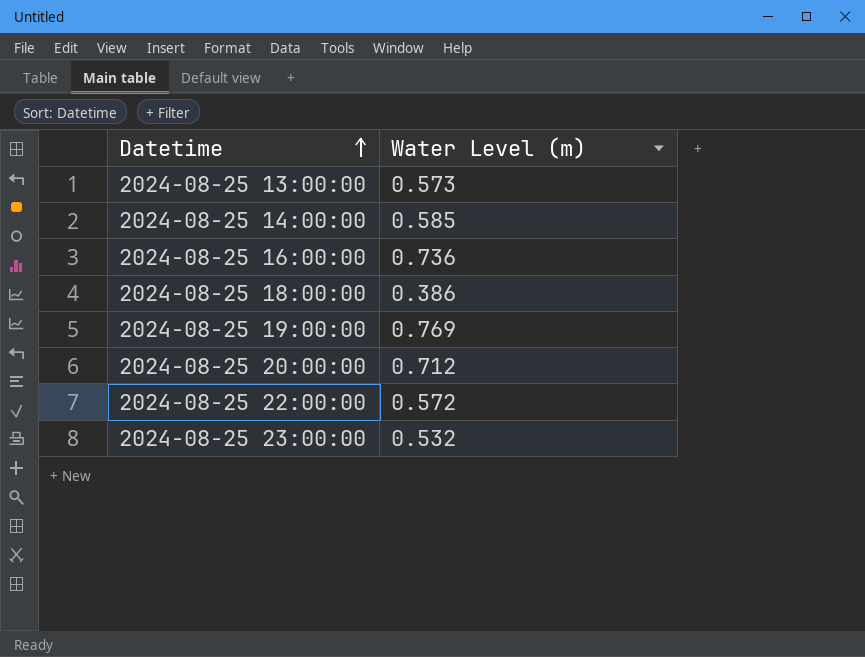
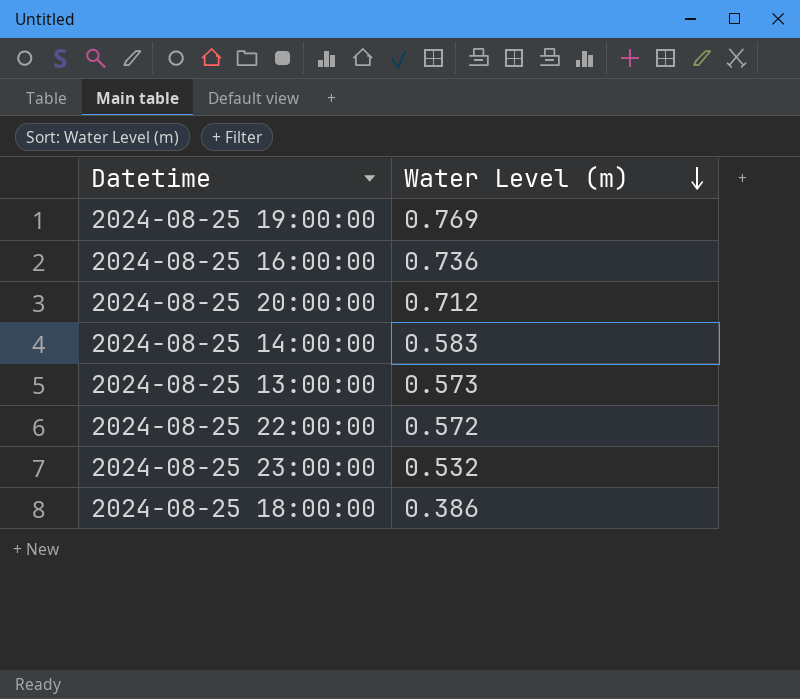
row order: Datetime ascending -> Water Level (m) descending
2024-08-25 14:00:00 | Water Level (m): 0.585 -> 0.583

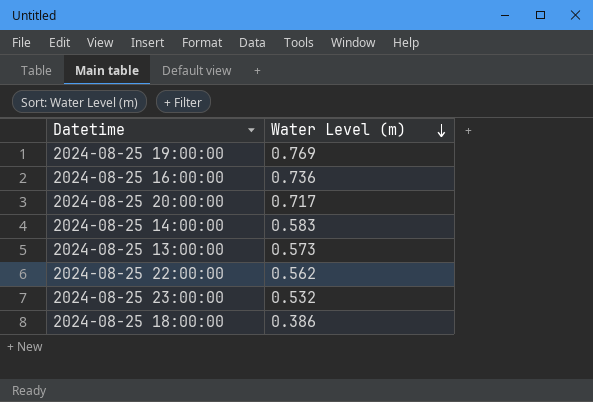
2024-08-25 20:00:00 | Water Level (m): 0.712 -> 0.717
2024-08-25 22:00:00 | Water Level (m): 0.572 -> 0.562

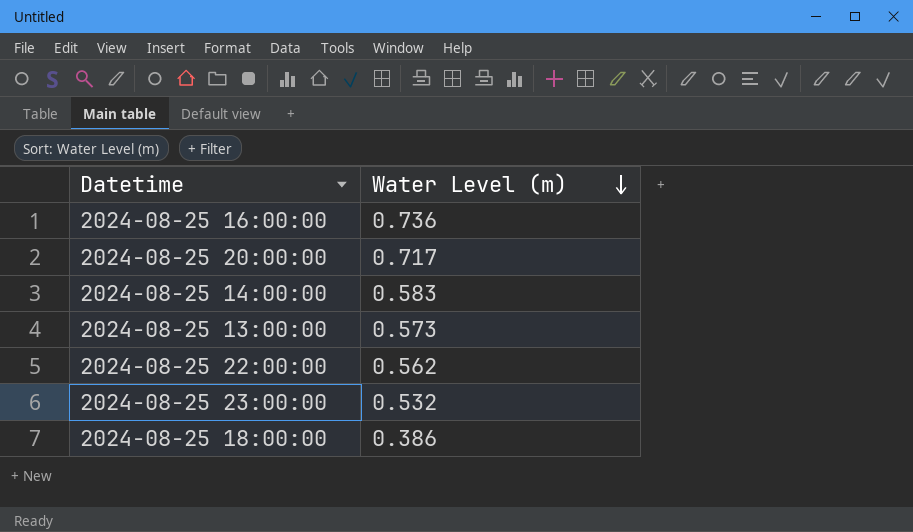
row 2024-08-25 19:00:00: 0.769 -> none

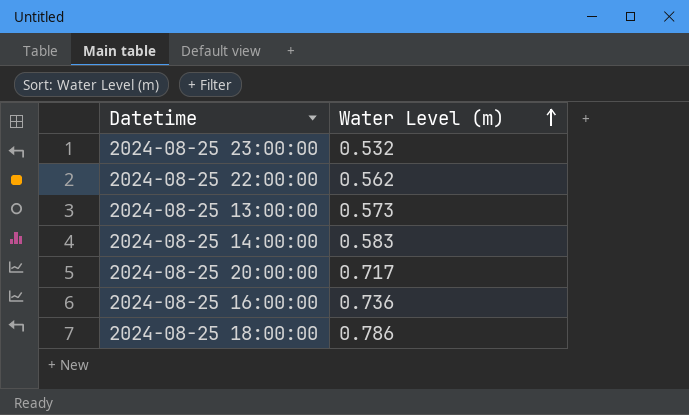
row order: Water Level (m) descending -> Water Level (m) ascending
2024-08-25 18:00:00 | Water Level (m): 0.386 -> 0.786

